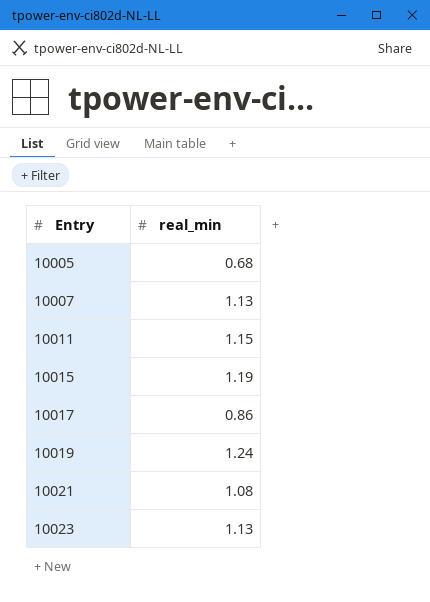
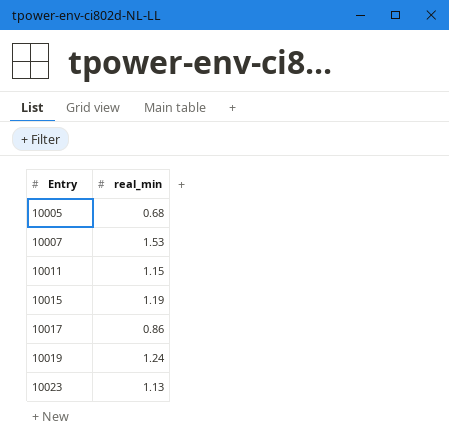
row 10021: 1.08 -> none
10007 | real_min: 1.13 -> 1.53

